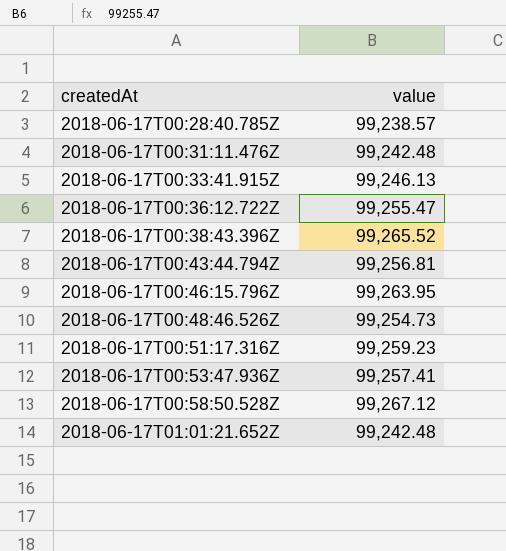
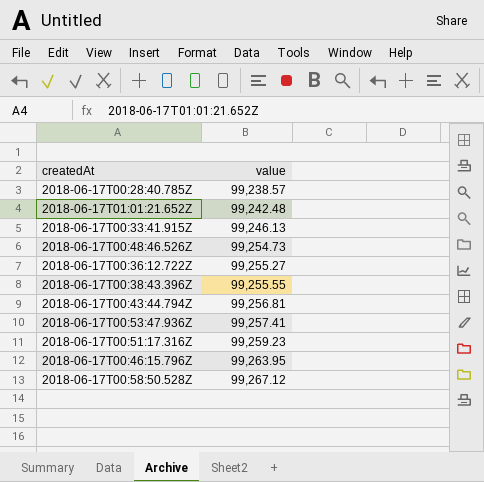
row order: createdAt ascending -> value ascending
row 2018-06-17T00:31:11.476Z: 99,242.48 -> none
2018-06-17T00:36:12.722Z | value: 99,255.47 -> 99,255.27
2018-06-17T00:38:43.396Z | value: 99,265.52 -> 99,255.55

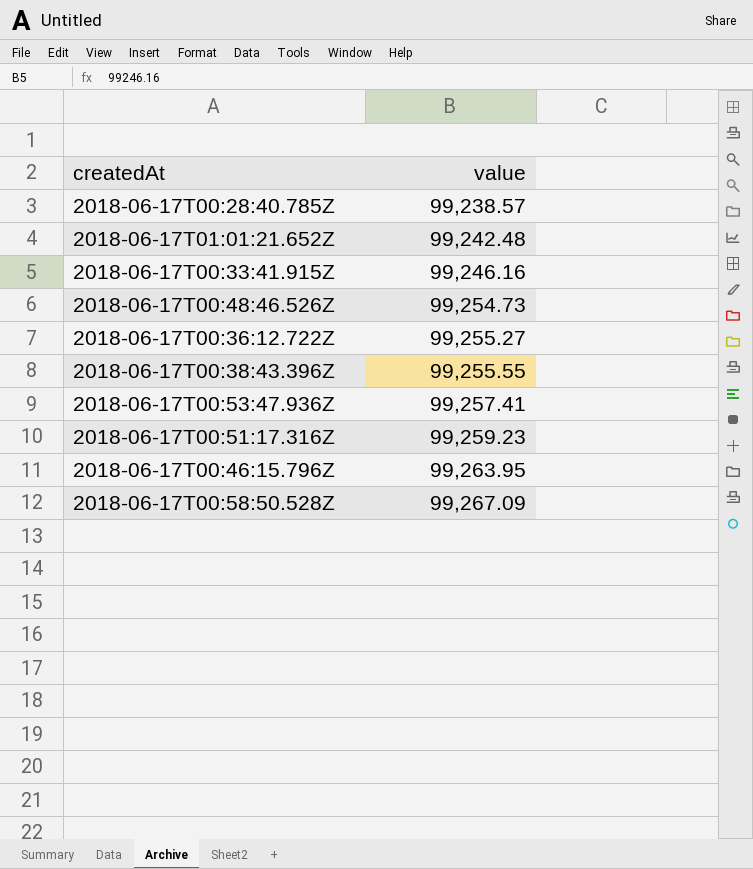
row 2018-06-17T00:43:44.794Z: 99,256.81 -> none
2018-06-17T00:33:41.915Z | value: 99,246.13 -> 99,246.16
2018-06-17T00:58:50.528Z | value: 99,267.12 -> 99,267.09

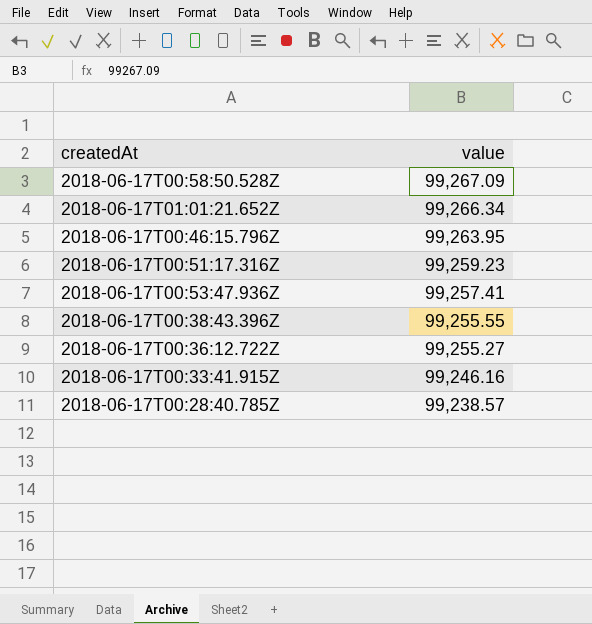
row order: value ascending -> value descending
row 2018-06-17T00:48:46.526Z: 99,254.73 -> none
2018-06-17T01:01:21.652Z | value: 99,242.48 -> 99,266.34

